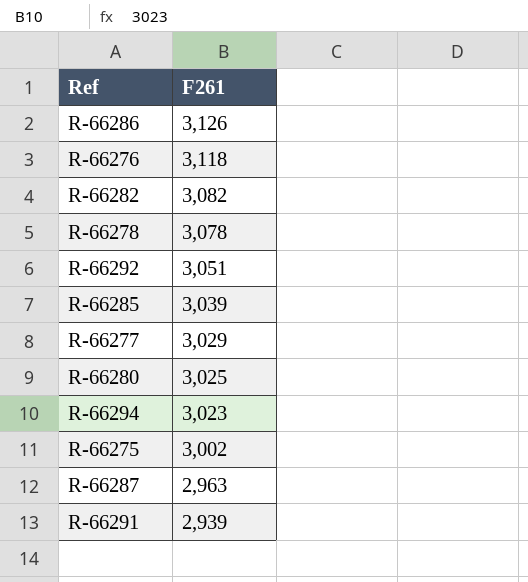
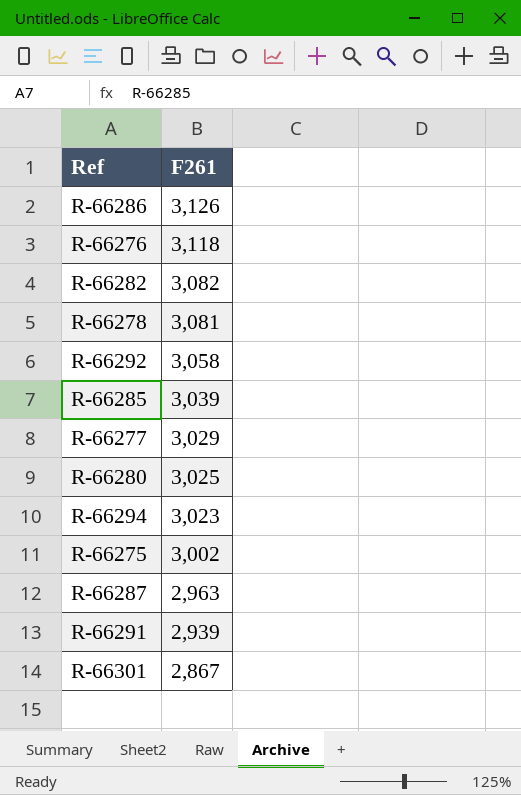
R-66278 | F261: 3,078 -> 3,081
R-66292 | F261: 3,051 -> 3,058
row R-66301: none -> 2,867

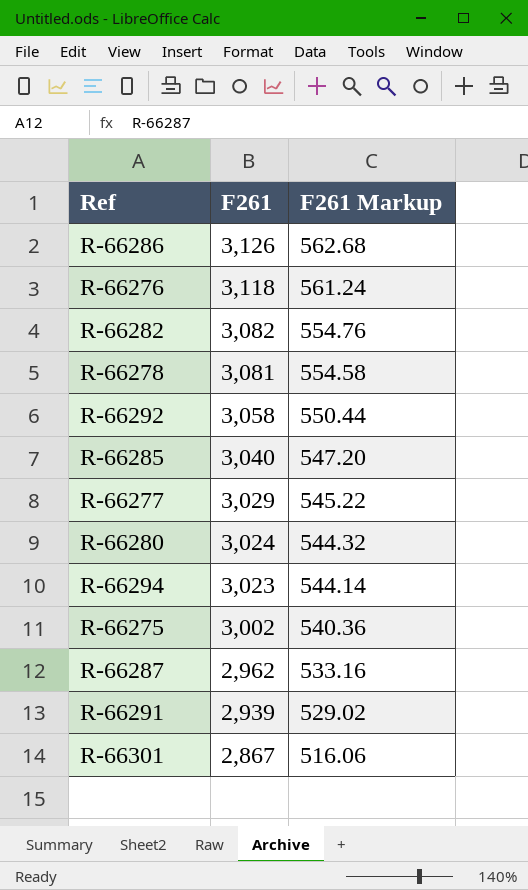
column F261 Markup | formula: none -> [F261] * 0.18
R-66285 | F261: 3,039 -> 3,040
R-66280 | F261: 3,025 -> 3,024
R-66287 | F261: 2,963 -> 2,962

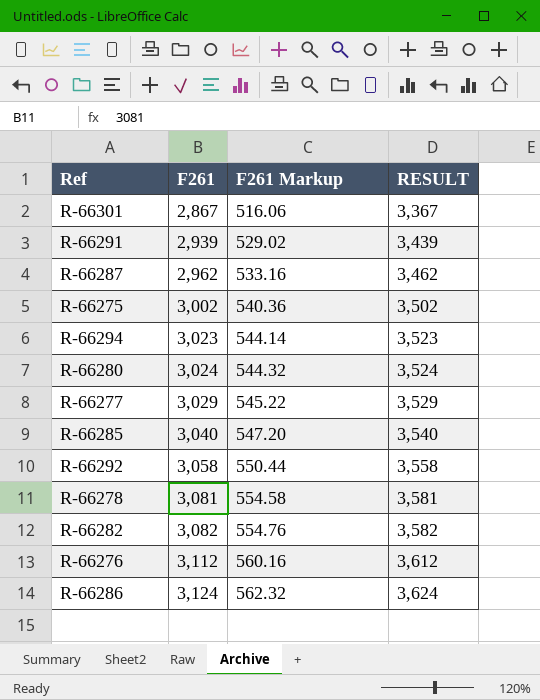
row order: F261 descending -> F261 ascending
column RESULT | formula: none -> [F261] + 500
R-66276 | F261: 3,118 -> 3,112
R-66276 | F261 Markup: 561.24 -> 560.16
R-66286 | F261: 3,126 -> 3,124
R-66286 | F261 Markup: 562.68 -> 562.32

